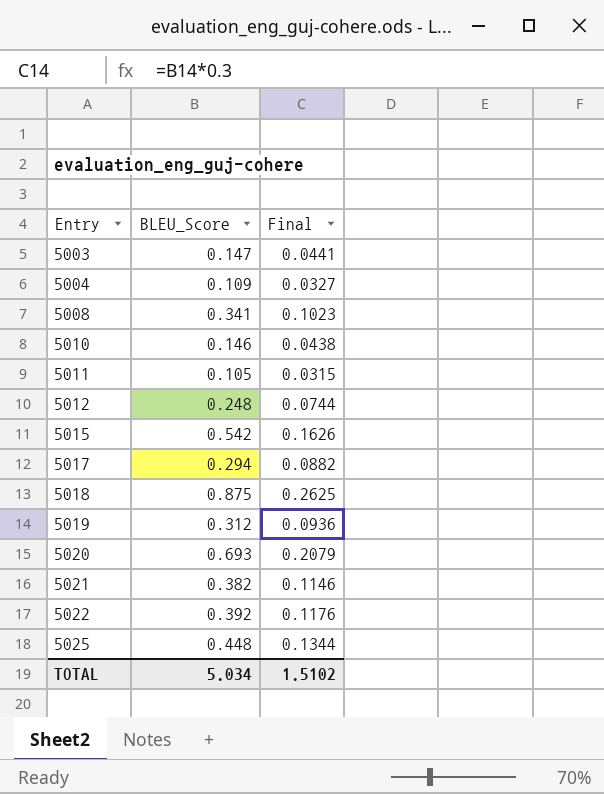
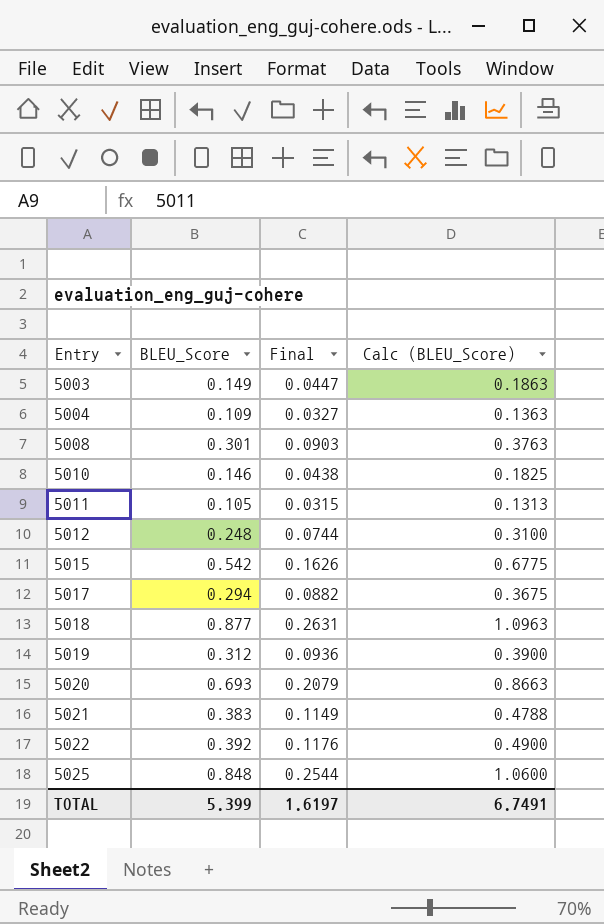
column Calc (BLEU_Score) | formula: none -> [BLEU_Score] * 1.25
5003 | BLEU_Score: 0.147 -> 0.149
5003 | Final: 0.0441 -> 0.0447
5008 | BLEU_Score: 0.341 -> 0.301
5008 | Final: 0.1023 -> 0.0903
5018 | BLEU_Score: 0.875 -> 0.877
5018 | Final: 0.2625 -> 0.2631
5021 | BLEU_Score: 0.382 -> 0.383
5021 | Final: 0.1146 -> 0.1149
5025 | BLEU_Score: 0.448 -> 0.848
5025 | Final: 0.1344 -> 0.2544
TOTAL | BLEU_Score: 5.034 -> 5.399
TOTAL | Final: 1.5102 -> 1.6197

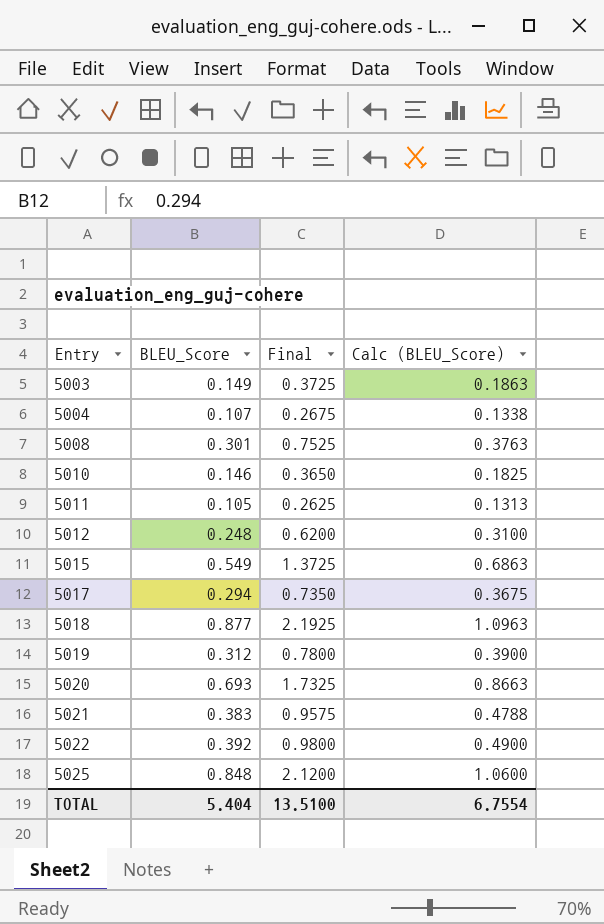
column Final | formula: [BLEU_Score] * 0.3 -> [BLEU_Score] * 2.5
5004 | BLEU_Score: 0.109 -> 0.107
5004 | Calc (BLEU_Score): 0.1363 -> 0.1338
5015 | BLEU_Score: 0.542 -> 0.549
5015 | Calc (BLEU_Score): 0.6775 -> 0.6863
TOTAL | BLEU_Score: 5.399 -> 5.404
TOTAL | Final: 1.6197 -> 13.5100
TOTAL | Calc (BLEU_Score): 6.7491 -> 6.7554

